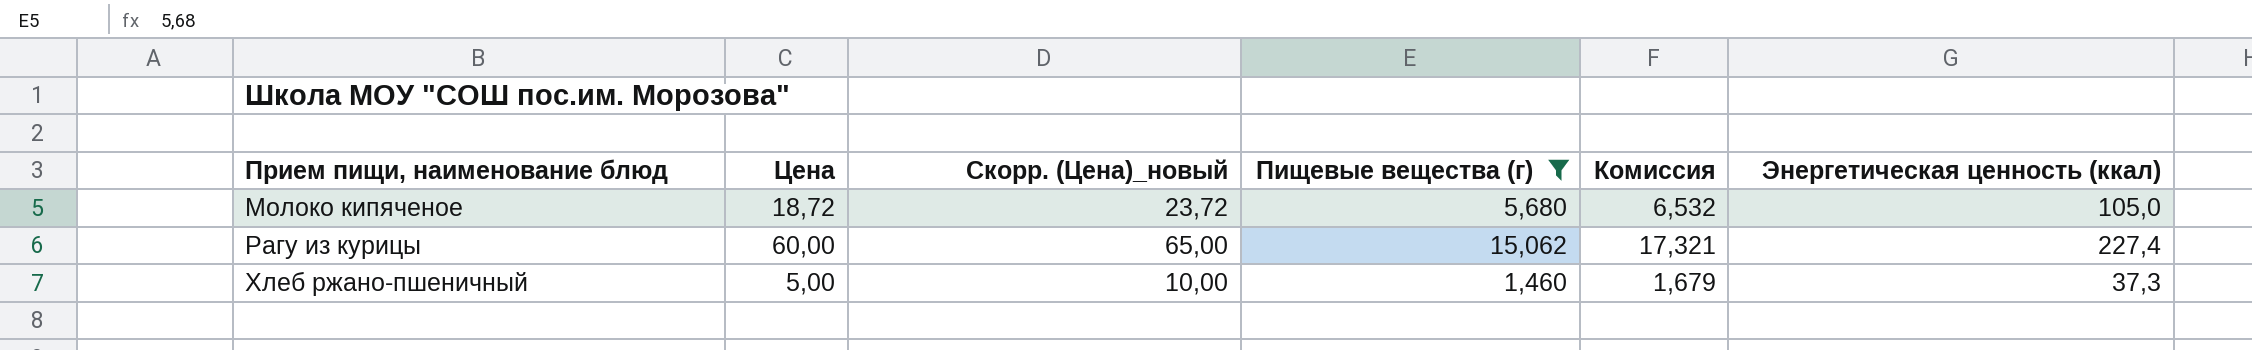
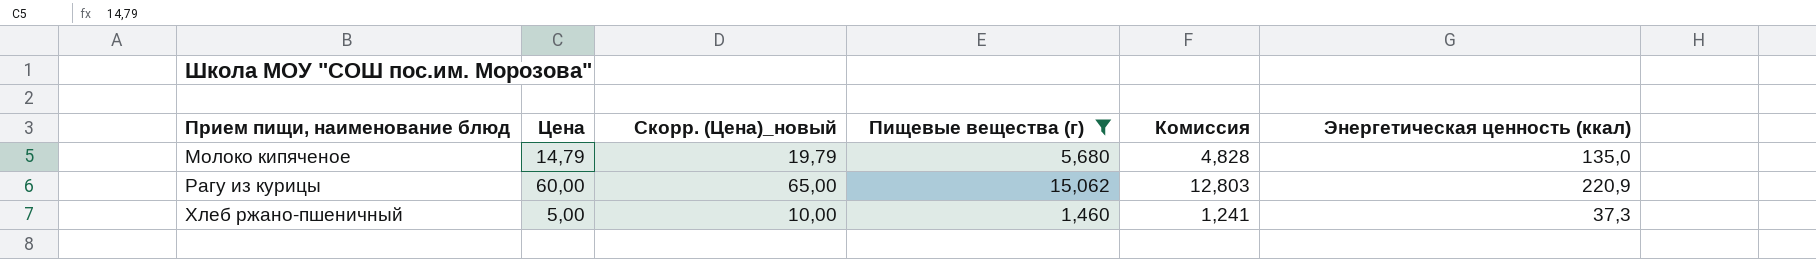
column Комиссия | formula: [Пищевые вещества (г)] * 1,15 -> [Пищевые вещества (г)] * 0,85
Молоко кипяченое | Цена: 18,72 -> 14,79
Молоко кипяченое | Скорр. (Цена)_новый: 23,72 -> 19,79
Молоко кипяченое | Энергетическая ценность (ккал): 105,0 -> 135,0
Рагу из курицы | Энергетическая ценность (ккал): 227,4 -> 220,9

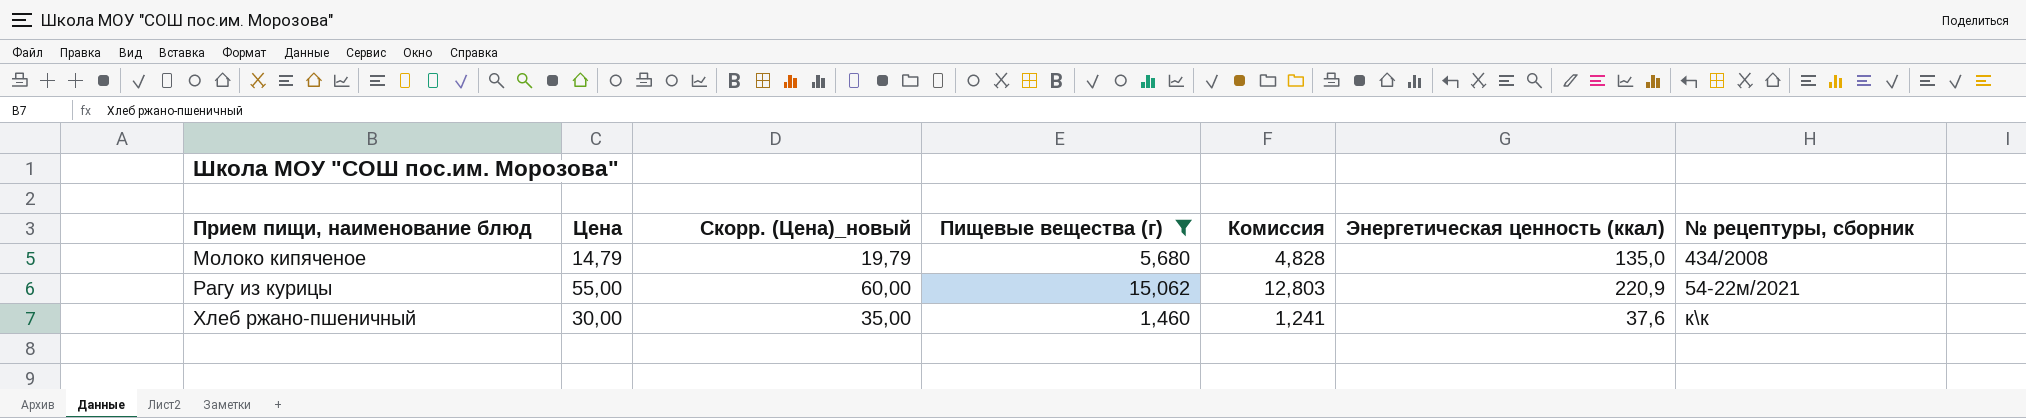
column № рецептуры, сборник | position: none -> 7
Рагу из курицы | Цена: 60,00 -> 55,00
Рагу из курицы | Скорр. (Цена)_новый: 65,00 -> 60,00
Хлеб ржано-пшеничный | Цена: 5,00 -> 30,00
Хлеб ржано-пшеничный | Скорр. (Цена)_новый: 10,00 -> 35,00
Хлеб ржано-пшеничный | Энергетическая ценность (ккал): 37,3 -> 37,6

